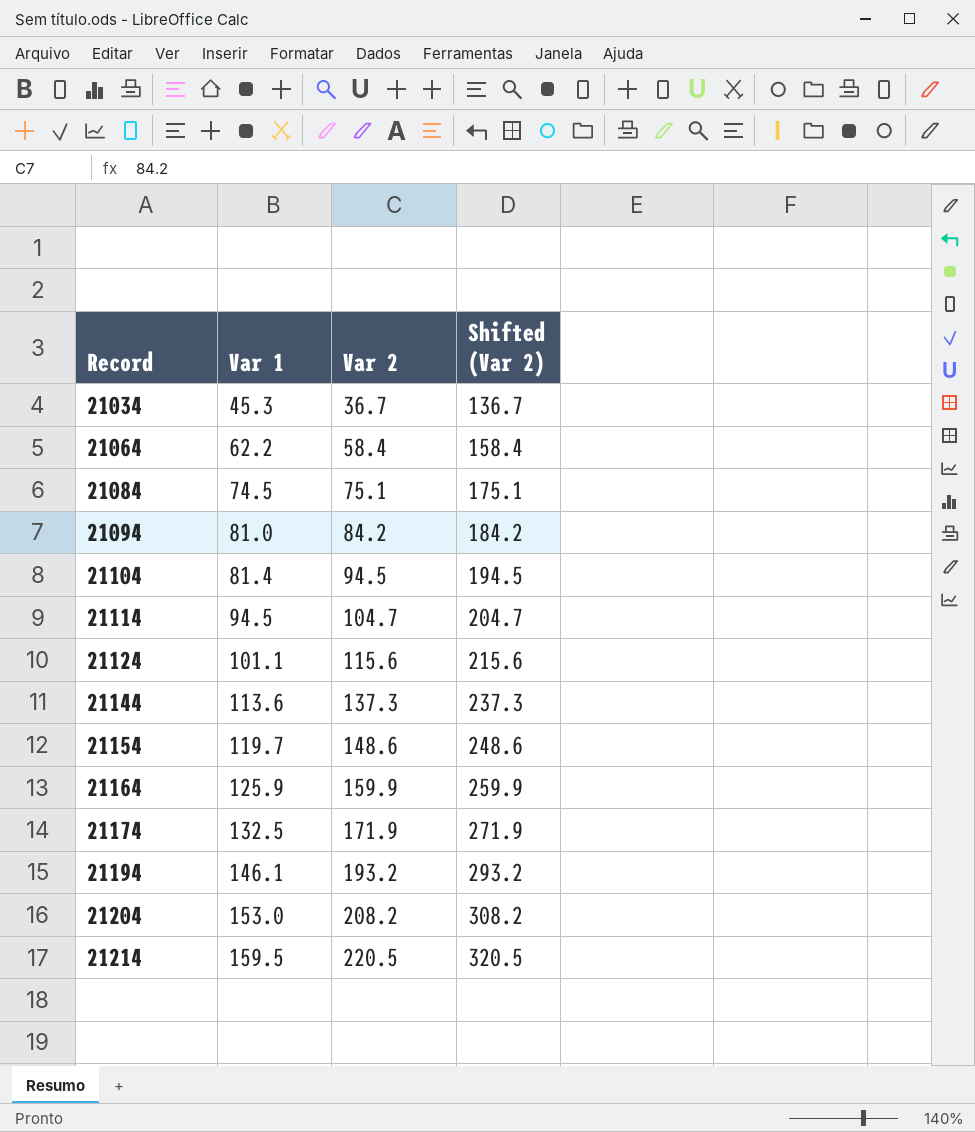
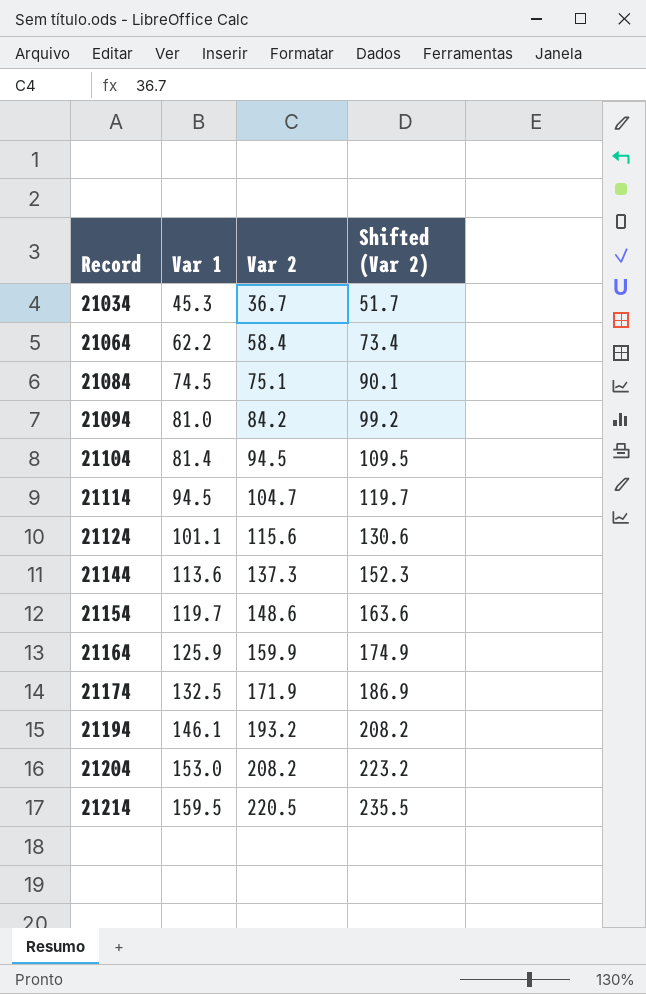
column Shifted (Var 2) | formula: [Var 2] + 100 -> [Var 2] + 15

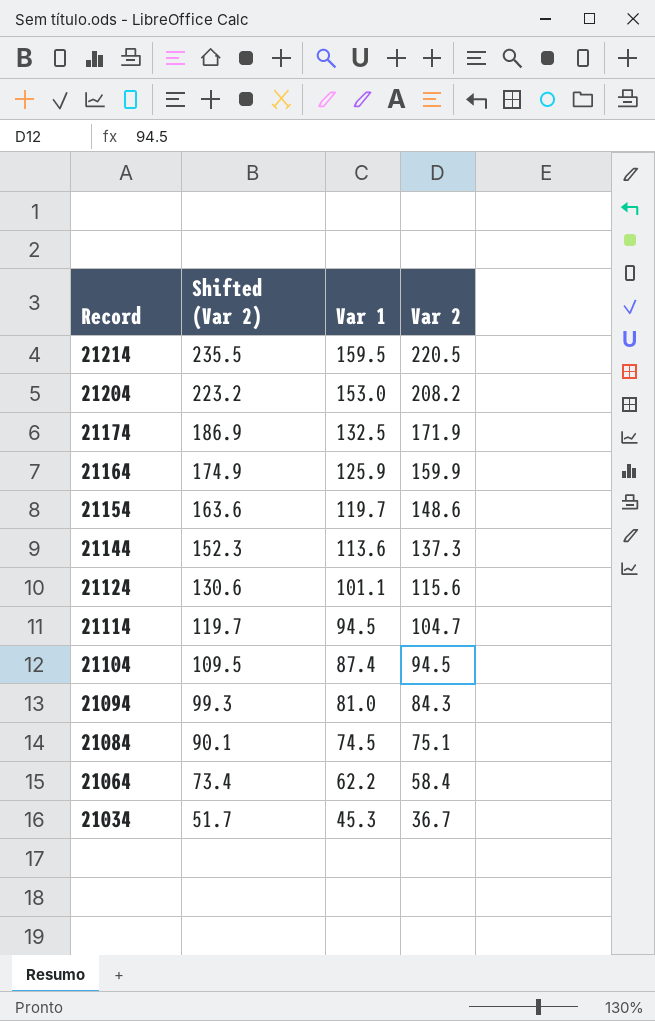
row order: Record ascending -> Record descending
column Shifted (Var 2) | position: 4 -> 2
row 21194: 146.1 | 193.2 | 208.2 -> none
21104 | Var 1: 81.4 -> 87.4
21094 | Shifted (Var 2): 99.2 -> 99.3
21094 | Var 2: 84.2 -> 84.3

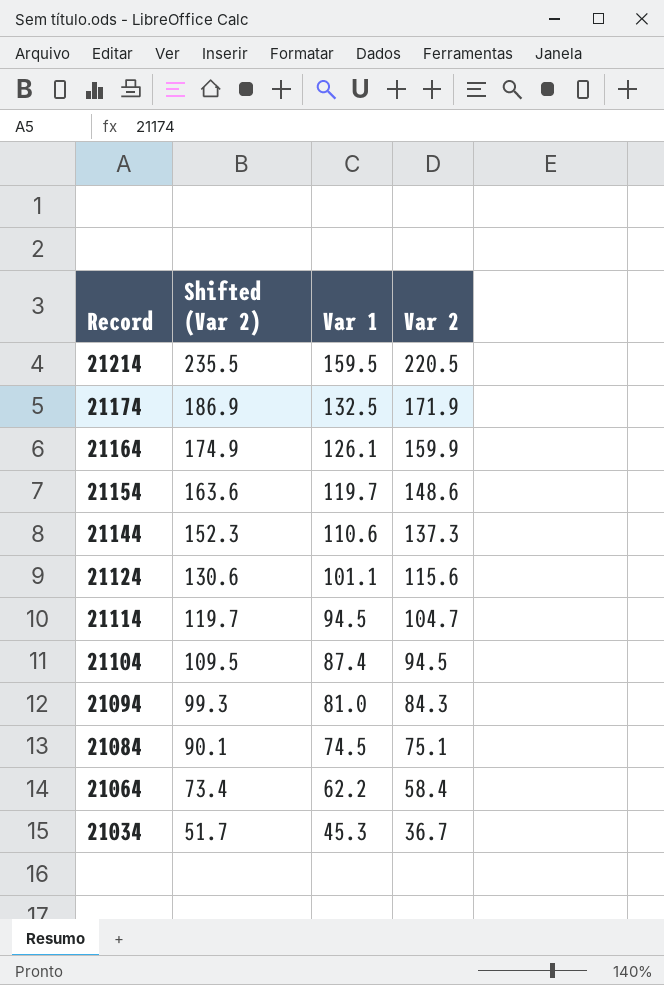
row 21204: 223.2 | 153.0 | 208.2 -> none
21164 | Var 1: 125.9 -> 126.1
21144 | Var 1: 113.6 -> 110.6

